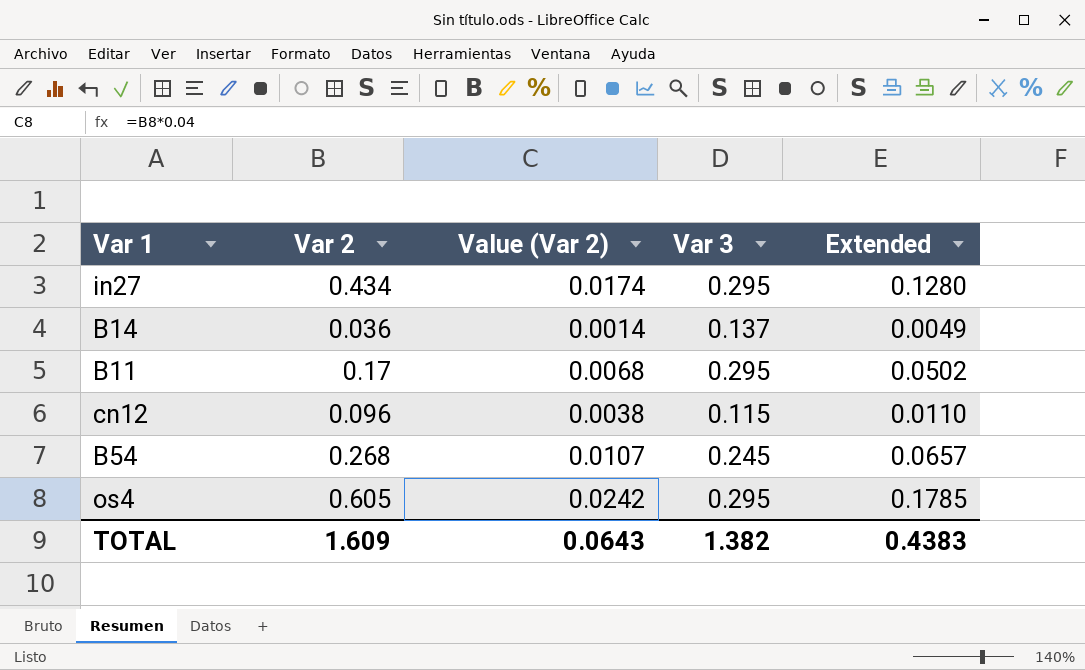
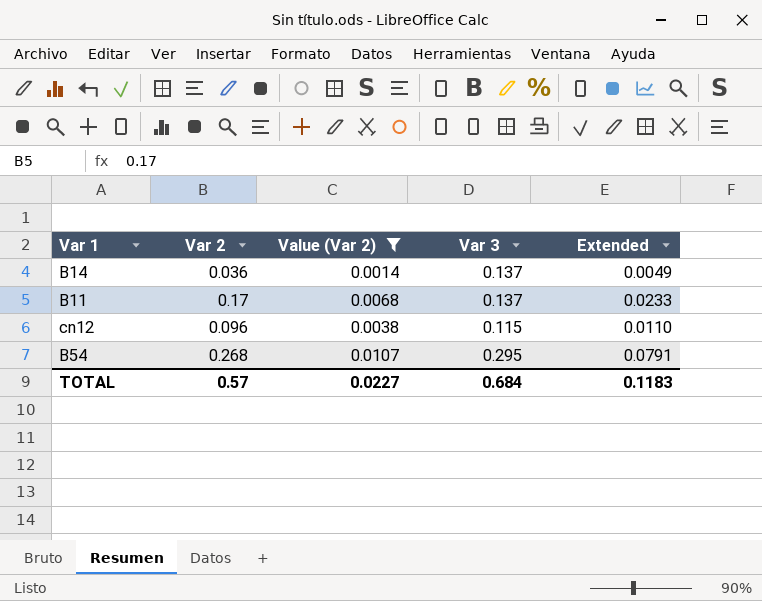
filter: none -> Value (Var 2) <= 0.0107
B11 | Var 3: 0.295 -> 0.137
B11 | Extended: 0.0502 -> 0.0233
B54 | Var 3: 0.245 -> 0.295
B54 | Extended: 0.0657 -> 0.0791
TOTAL | Var 2: 1.609 -> 0.57
TOTAL | Value (Var 2): 0.0643 -> 0.0227
TOTAL | Var 3: 1.382 -> 0.684
TOTAL | Extended: 0.4383 -> 0.1183

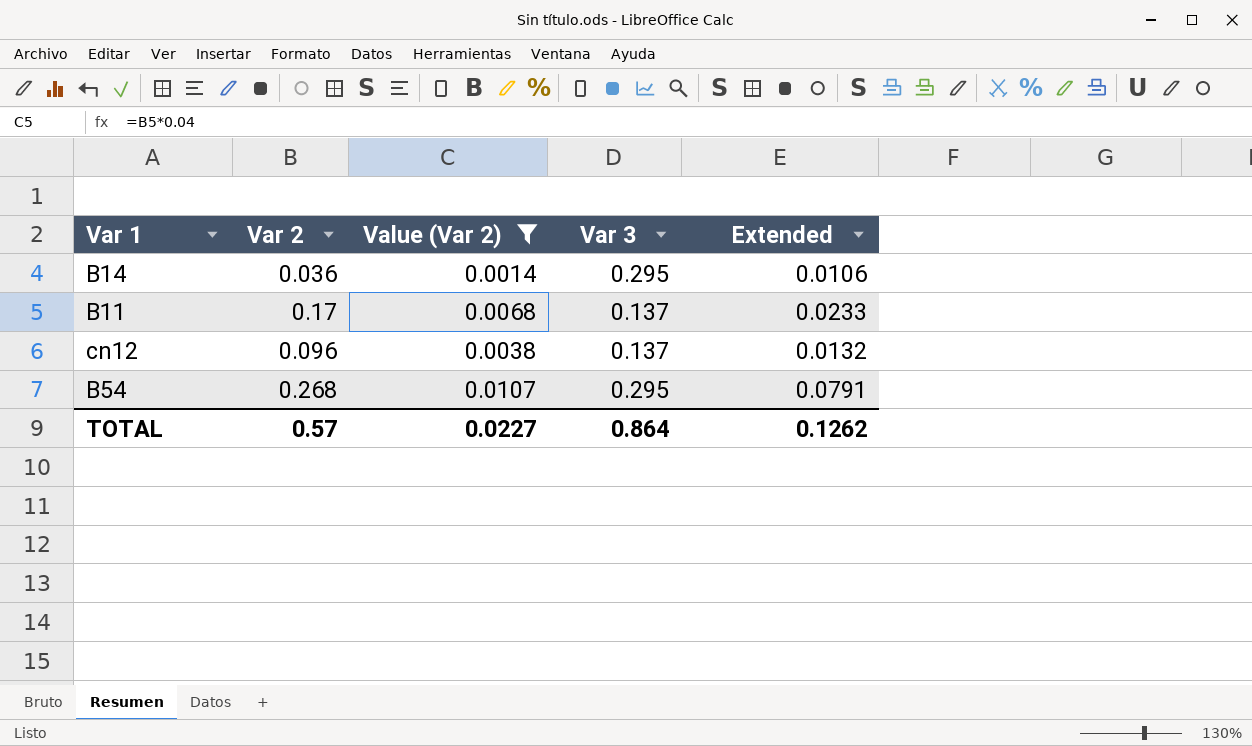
B14 | Var 3: 0.137 -> 0.295
B14 | Extended: 0.0049 -> 0.0106
cn12 | Var 3: 0.115 -> 0.137
cn12 | Extended: 0.0110 -> 0.0132
TOTAL | Var 3: 0.684 -> 0.864
TOTAL | Extended: 0.1183 -> 0.1262

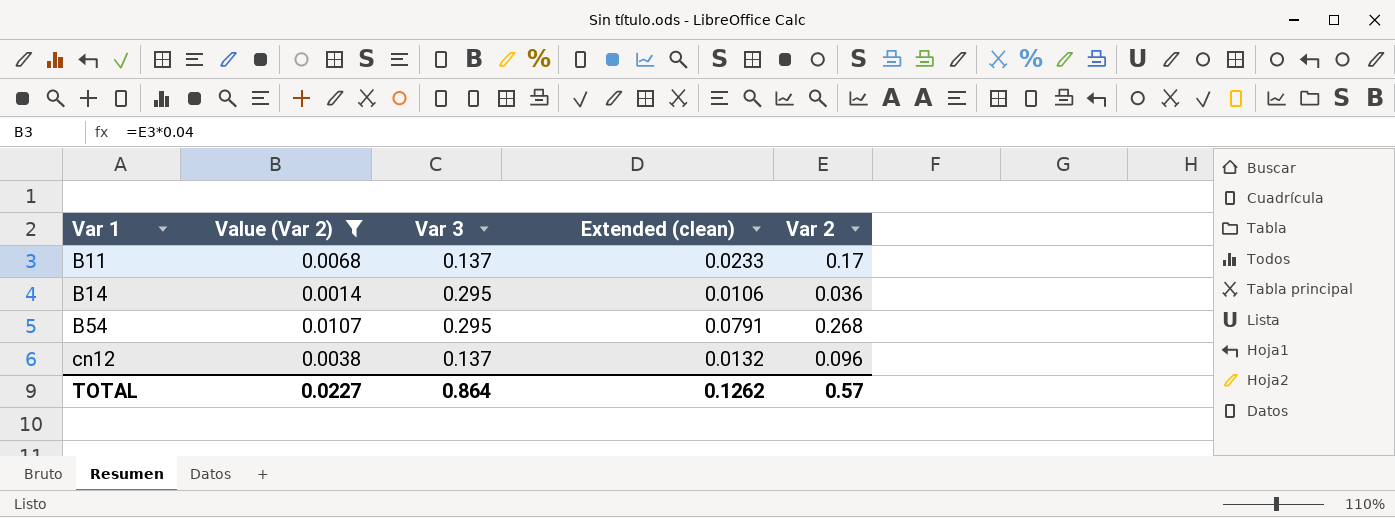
row order: none -> Var 1 ascending
column name: Extended -> Extended (clean)
column Var 2 | position: 2 -> 5

